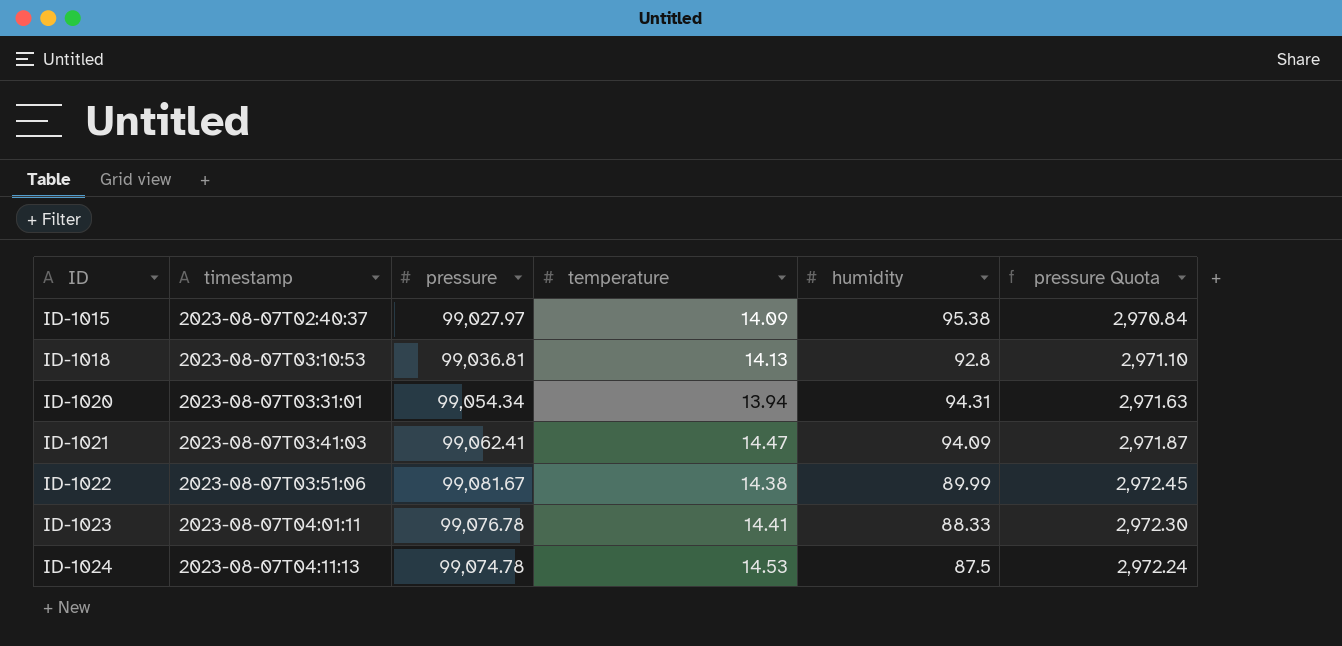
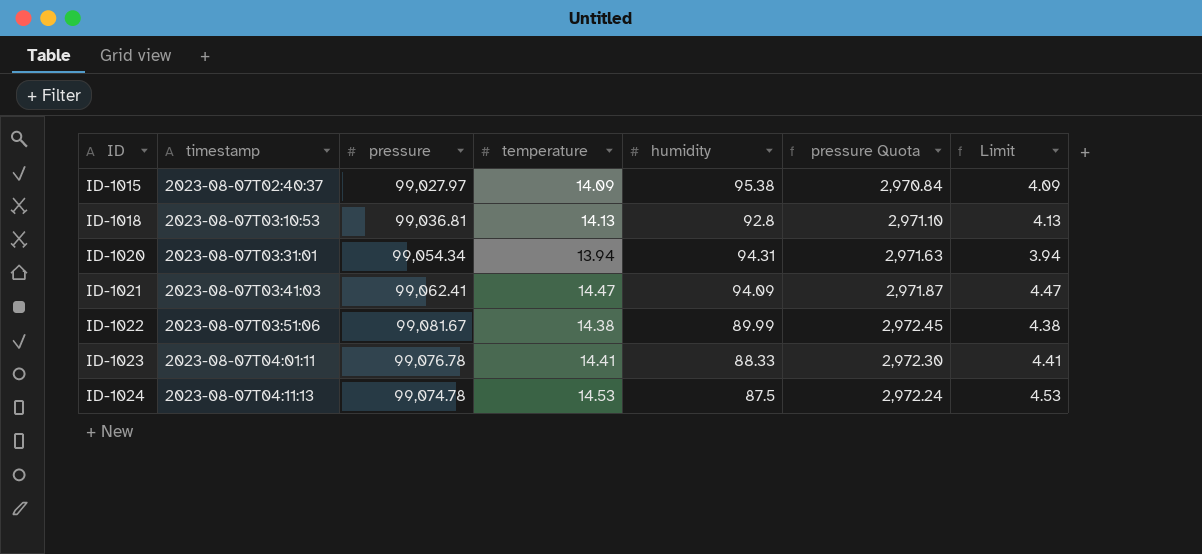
column Limit | formula: none -> [temperature] - 10

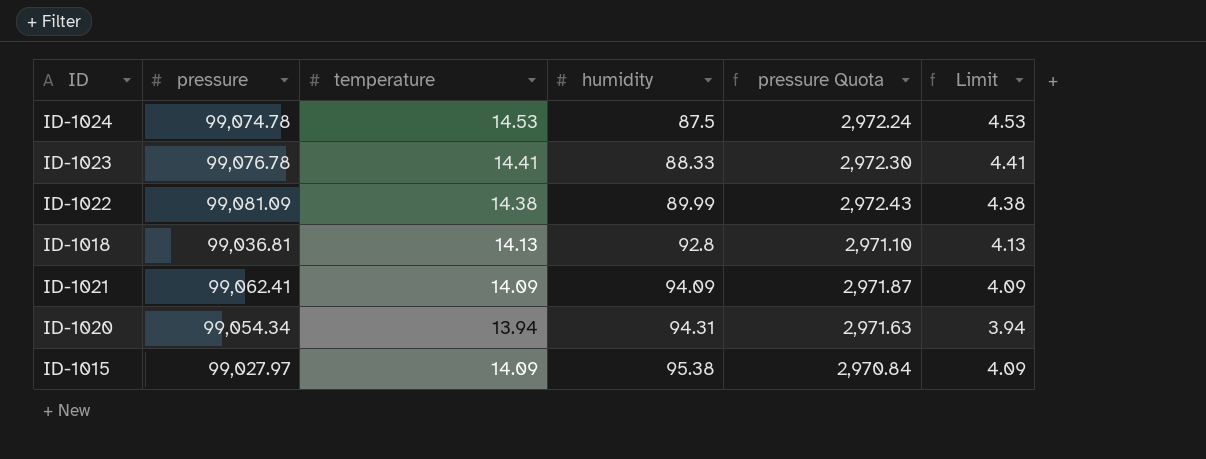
row order: ID ascending -> humidity ascending
column timestamp | position: 2 -> none
ID-1022 | pressure: 99,081.67 -> 99,081.09
ID-1022 | pressure Quota: 2,972.45 -> 2,972.43
ID-1021 | temperature: 14.47 -> 14.09
ID-1021 | Limit: 4.47 -> 4.09

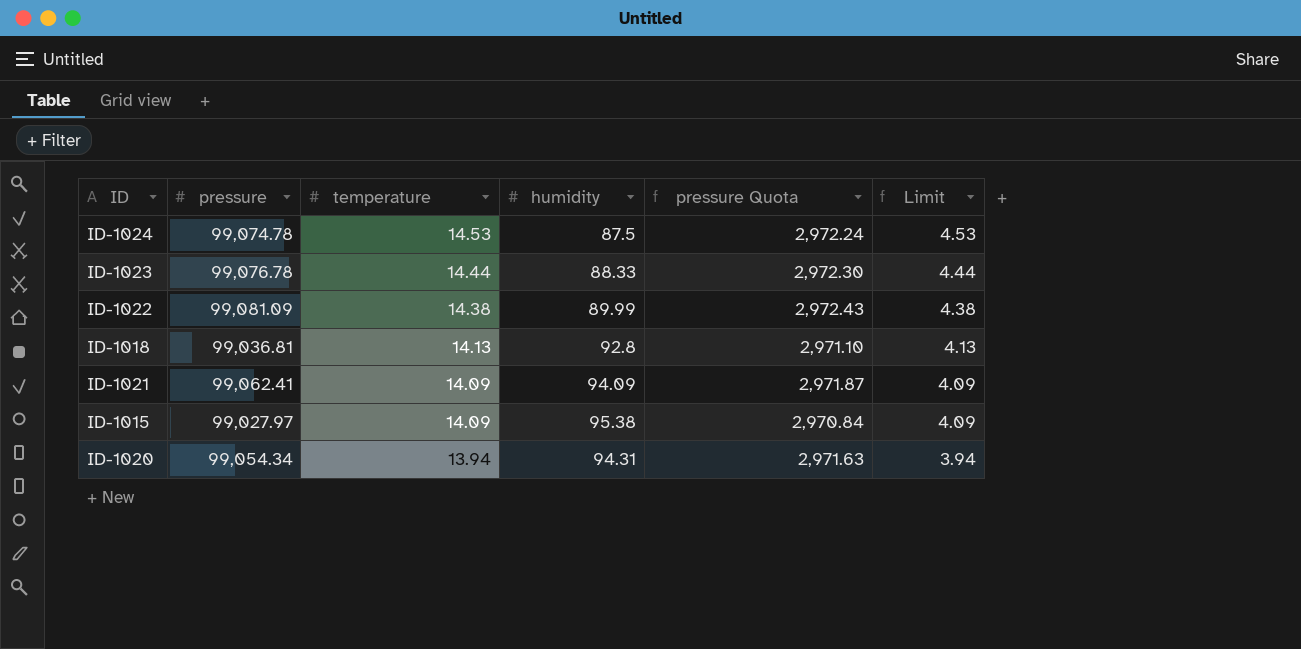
row order: humidity ascending -> temperature descending
ID-1023 | temperature: 14.41 -> 14.44
ID-1023 | Limit: 4.41 -> 4.44

